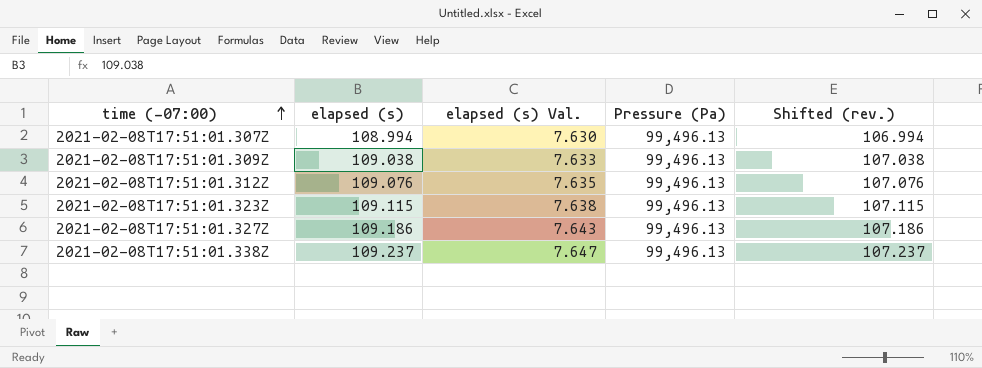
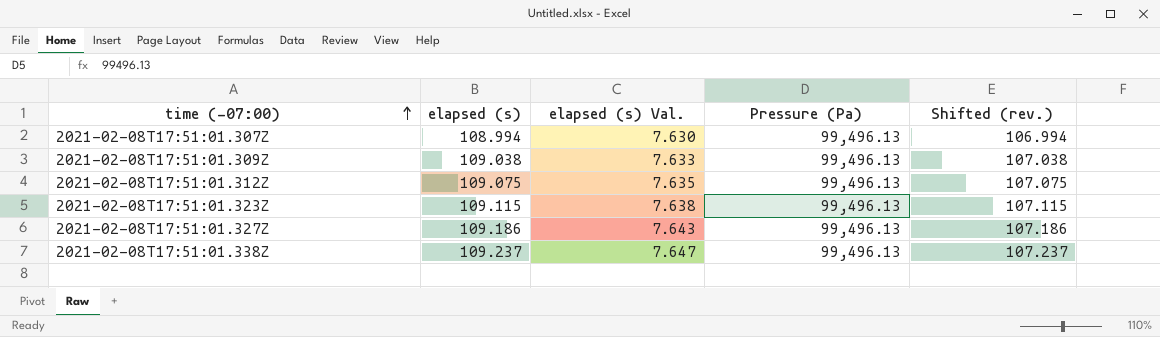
2021-02-08T17:51:01.312Z | elapsed (s): 109.076 -> 109.075
2021-02-08T17:51:01.312Z | Shifted (rev.): 107.076 -> 107.075

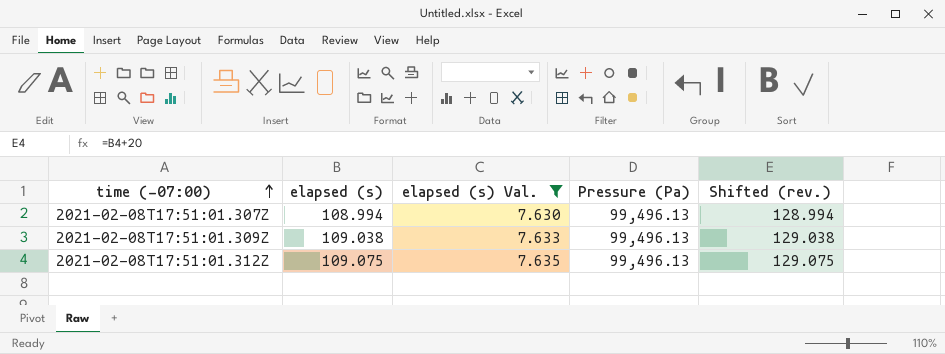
filter: none -> elapsed (s) Val. <= 7.635
column Shifted (rev.) | formula: [elapsed (s)] - 2 -> [elapsed (s)] + 20

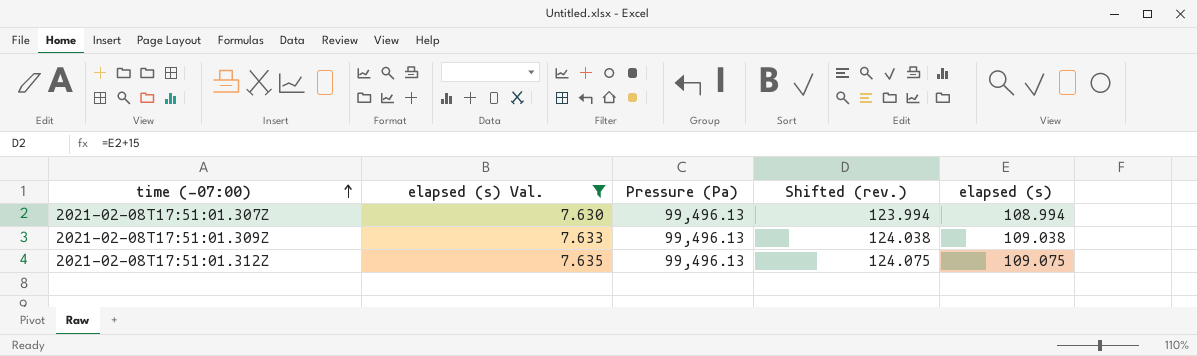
column Shifted (rev.) | formula: [elapsed (s)] + 20 -> [elapsed (s)] + 15
column elapsed (s) | position: 2 -> 5

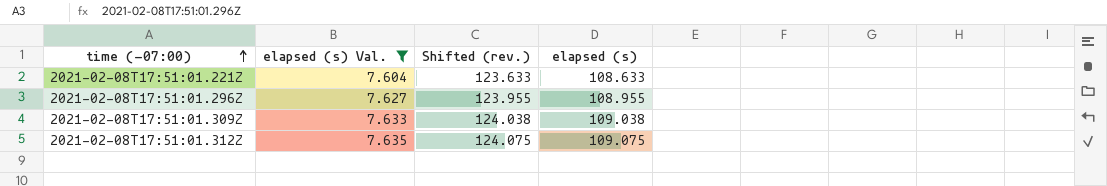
column Pressure (Pa) | position: 3 -> none
row 2021-02-08T17:51:01.307Z: 7.630 | 99,496.13 | 123.994 | 108.994 -> none
row 2021-02-08T17:51:01.221Z: none -> 7.604 | 123.633 | 108.633
row 2021-02-08T17:51:01.296Z: none -> 7.627 | 123.955 | 108.955

